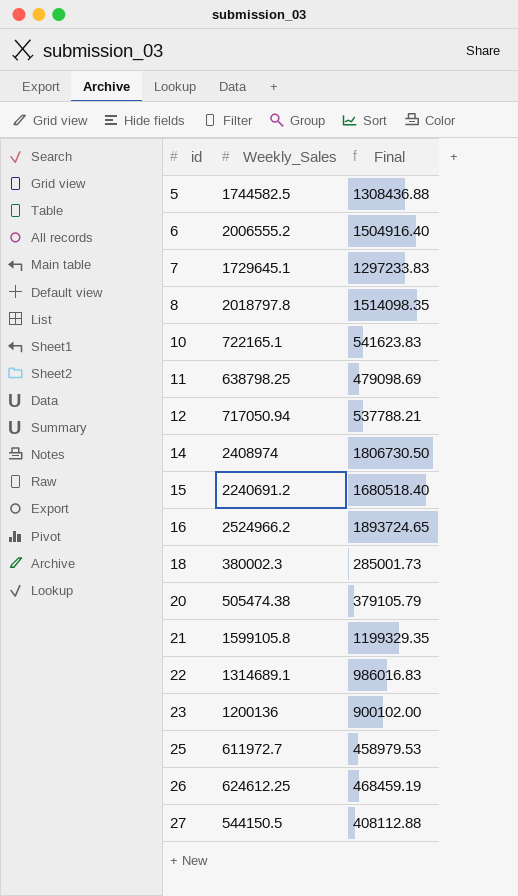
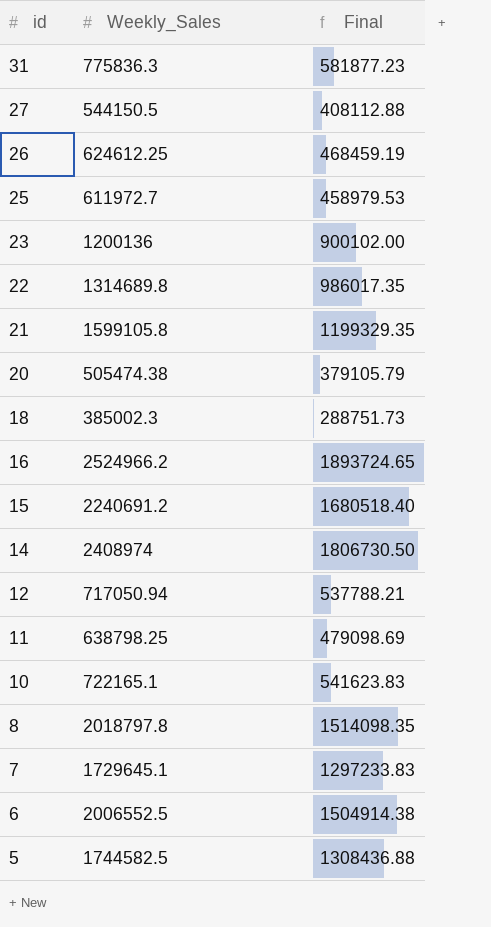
row order: id ascending -> id descending
row 31: none -> 775836.3 | 581877.23
22 | Weekly_Sales: 1314689.1 -> 1314689.8
22 | Final: 986016.83 -> 986017.35
18 | Weekly_Sales: 380002.3 -> 385002.3
18 | Final: 285001.73 -> 288751.73
6 | Weekly_Sales: 2006555.2 -> 2006552.5
6 | Final: 1504916.40 -> 1504914.38

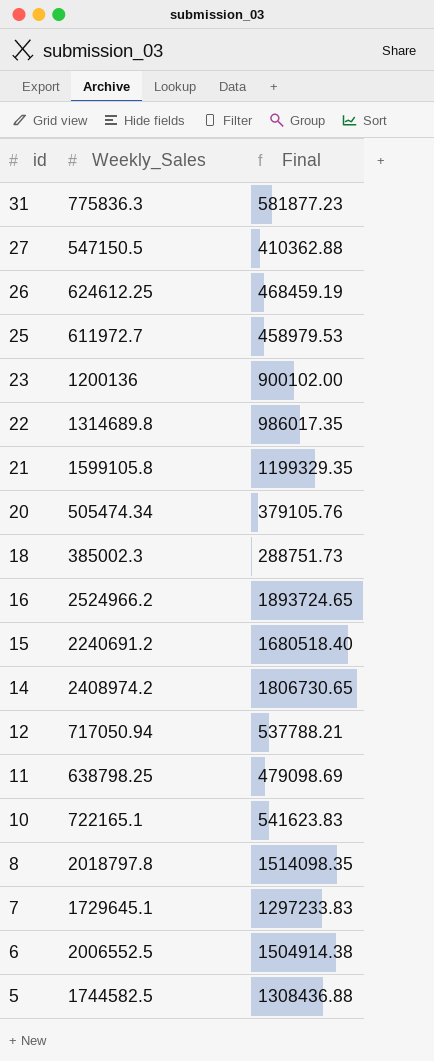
27 | Weekly_Sales: 544150.5 -> 547150.5
27 | Final: 408112.88 -> 410362.88
20 | Weekly_Sales: 505474.38 -> 505474.34
20 | Final: 379105.79 -> 379105.76
14 | Weekly_Sales: 2408974 -> 2408974.2
14 | Final: 1806730.50 -> 1806730.65

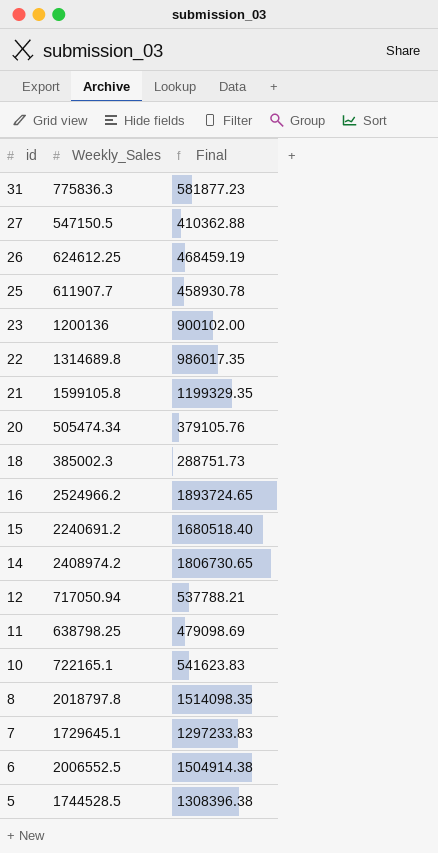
25 | Weekly_Sales: 611972.7 -> 611907.7
25 | Final: 458979.53 -> 458930.78
5 | Weekly_Sales: 1744582.5 -> 1744528.5
5 | Final: 1308436.88 -> 1308396.38

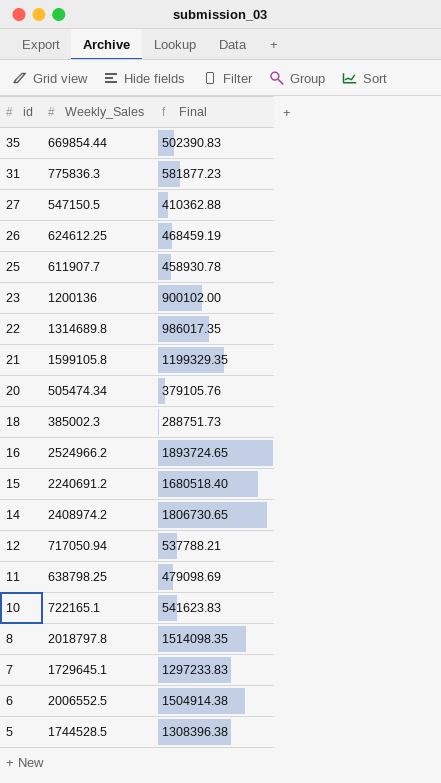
row 35: none -> 669854.44 | 502390.83

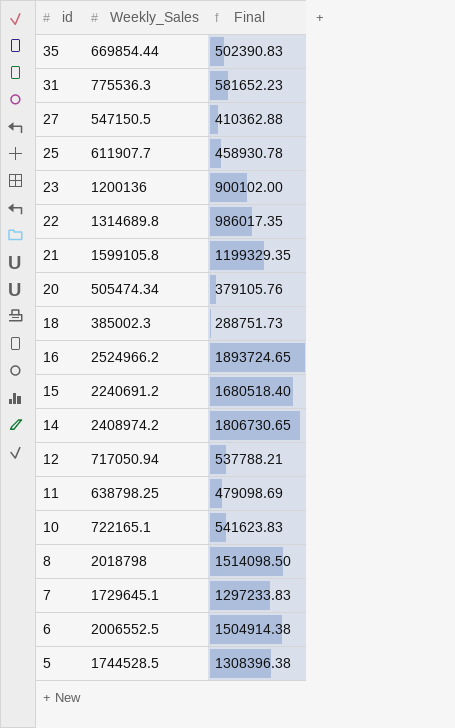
row 26: 624612.25 | 468459.19 -> none
31 | Weekly_Sales: 775836.3 -> 775536.3
31 | Final: 581877.23 -> 581652.23
8 | Weekly_Sales: 2018797.8 -> 2018798
8 | Final: 1514098.35 -> 1514098.50

